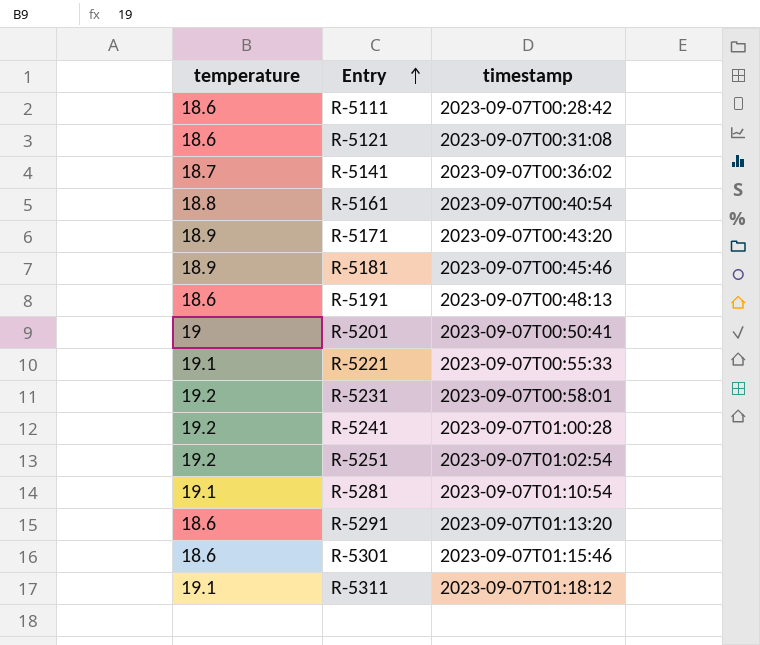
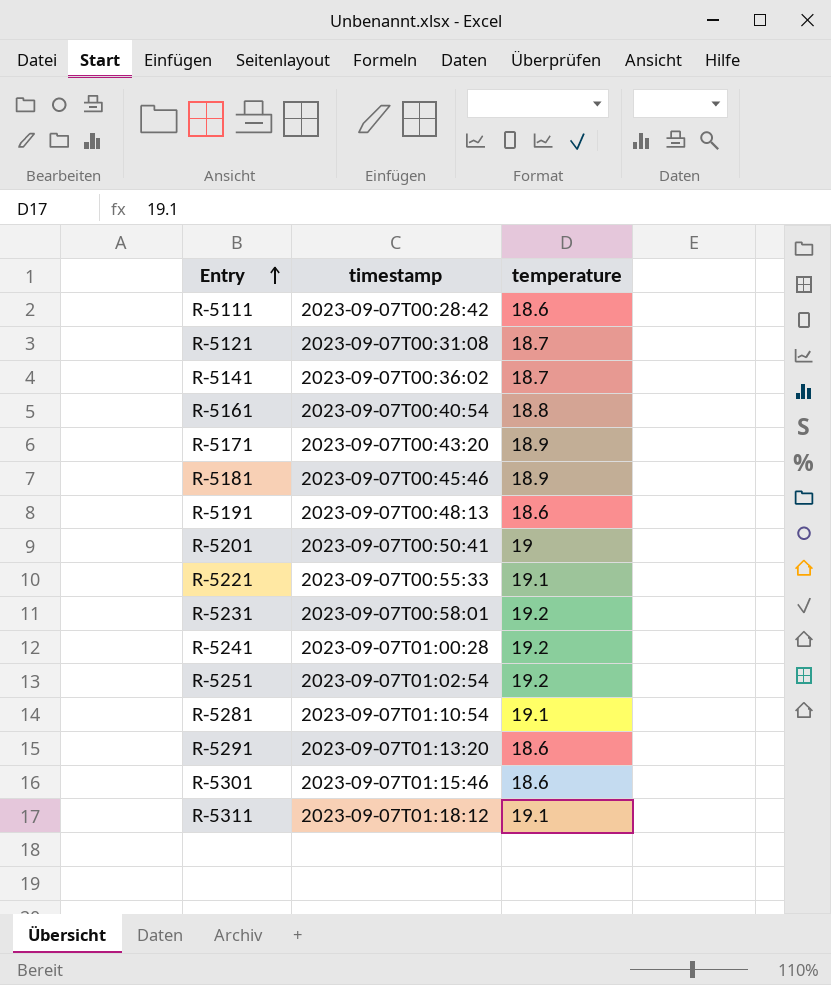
column temperature | position: 1 -> 3
R-5121 | temperature: 18.6 -> 18.7

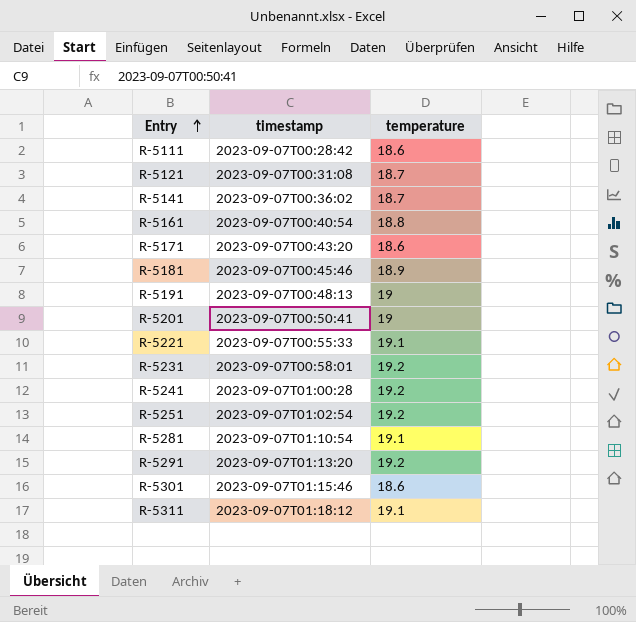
R-5171 | temperature: 18.9 -> 18.6
R-5191 | temperature: 18.6 -> 19
R-5291 | temperature: 18.6 -> 19.2

